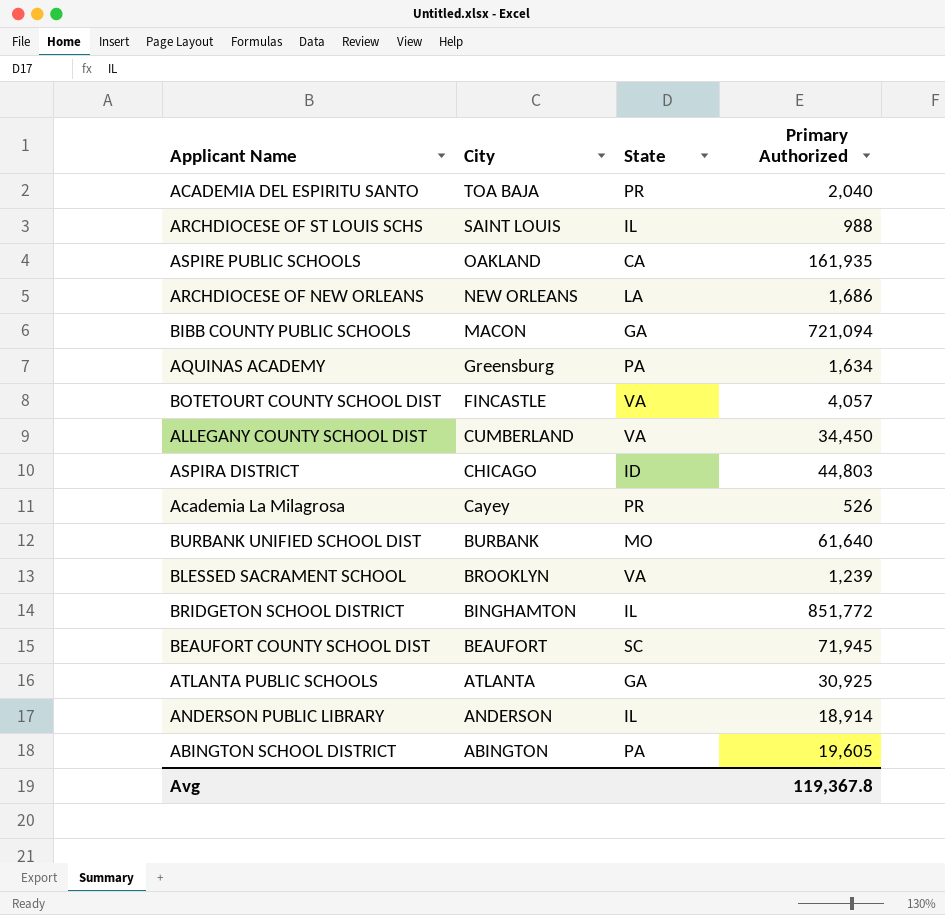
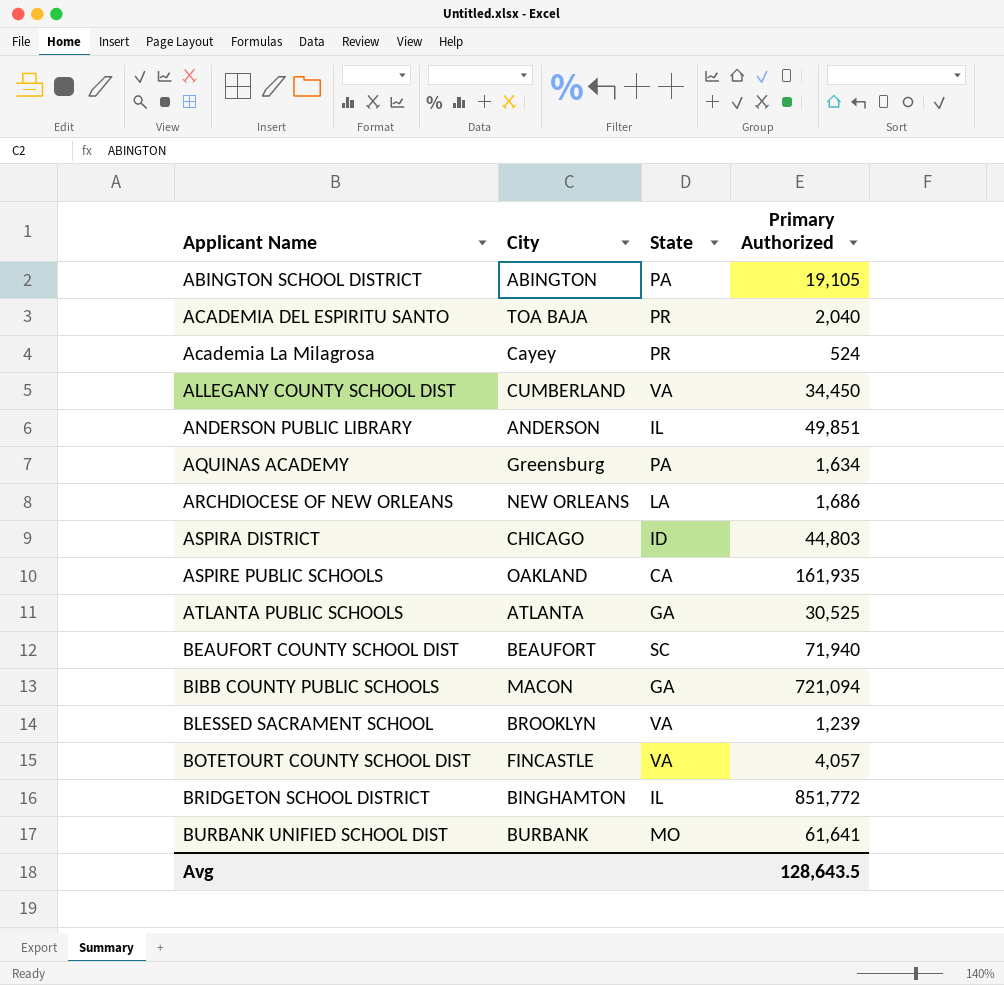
row order: City descending -> Applicant Name ascending
row ARCHDIOCESE OF ST LOUIS SCHS: SAINT LOUIS | IL | 988 -> none
ABINGTON SCHOOL DISTRICT | Primary Authorized: 19,605 -> 19,105
Academia La Milagrosa | Primary Authorized: 526 -> 524
ANDERSON PUBLIC LIBRARY | Primary Authorized: 18,914 -> 49,851
ATLANTA PUBLIC SCHOOLS | Primary Authorized: 30,925 -> 30,525
BEAUFORT COUNTY SCHOOL DIST | Primary Authorized: 71,945 -> 71,940
BURBANK UNIFIED SCHOOL DIST | Primary Authorized: 61,640 -> 61,641
Avg | Primary Authorized: 119,367.8 -> 128,643.5

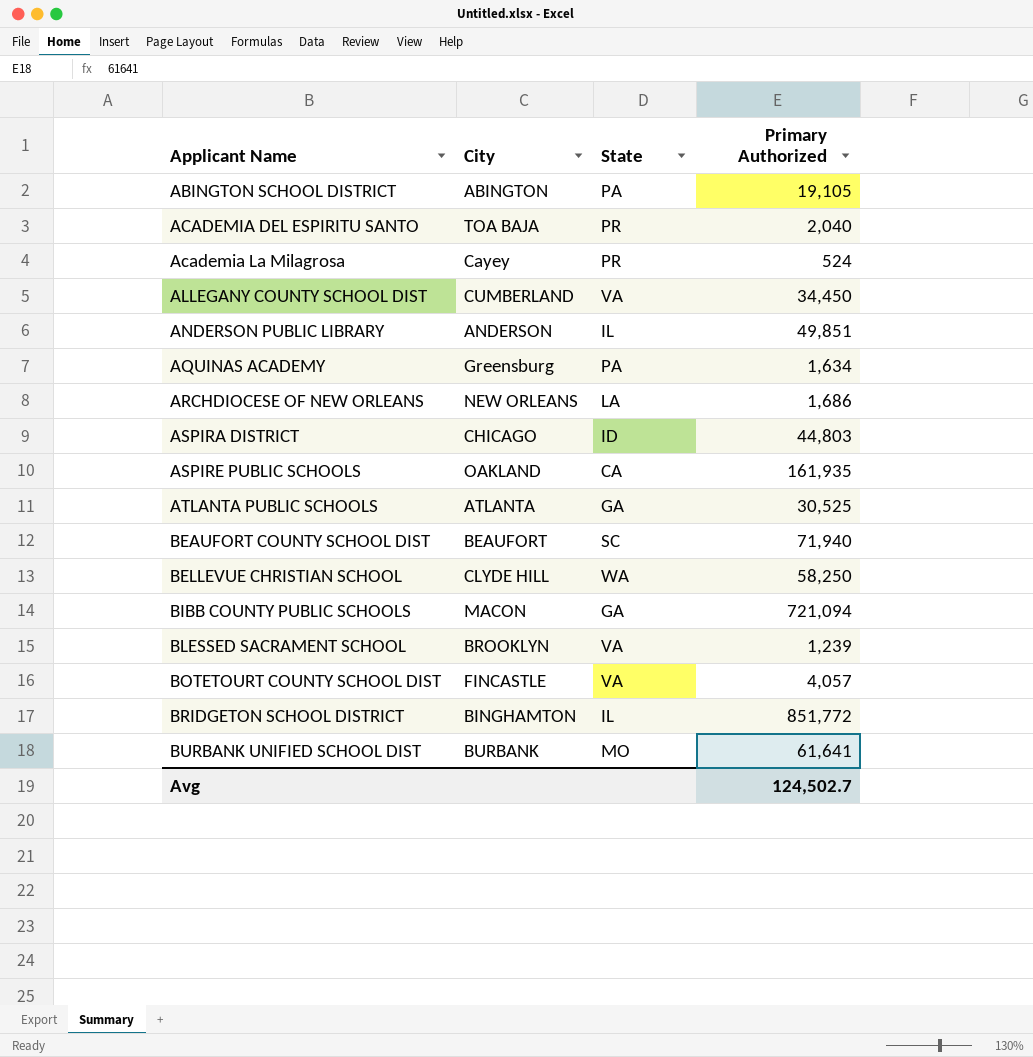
row BELLEVUE CHRISTIAN SCHOOL: none -> CLYDE HILL | WA | 58,250
Avg | Primary Authorized: 128,643.5 -> 124,502.7

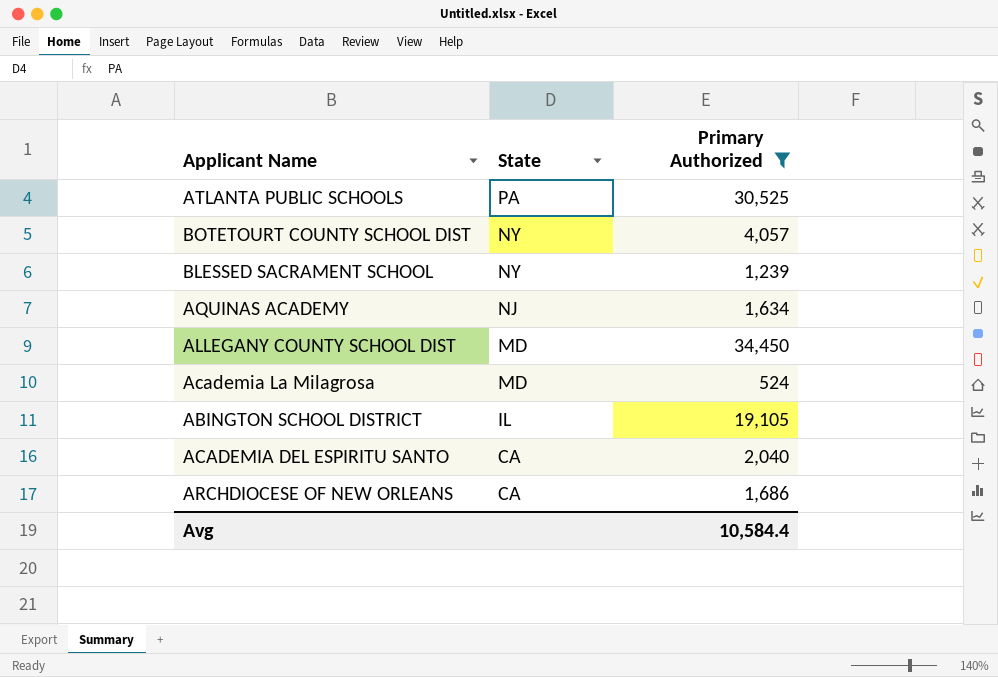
filter: none -> Primary Authorized <= 34,450
row order: Applicant Name ascending -> State descending
column City | position: 2 -> none
ATLANTA PUBLIC SCHOOLS | State: GA -> PA
BOTETOURT COUNTY SCHOOL DIST | State: VA -> NY
BLESSED SACRAMENT SCHOOL | State: VA -> NY
AQUINAS ACADEMY | State: PA -> NJ
ALLEGANY COUNTY SCHOOL DIST | State: VA -> MD
Academia La Milagrosa | State: PR -> MD
ABINGTON SCHOOL DISTRICT | State: PA -> IL
ACADEMIA DEL ESPIRITU SANTO | State: PR -> CA
ARCHDIOCESE OF NEW ORLEANS | State: LA -> CA
Avg | Primary Authorized: 124,502.7 -> 10,584.4

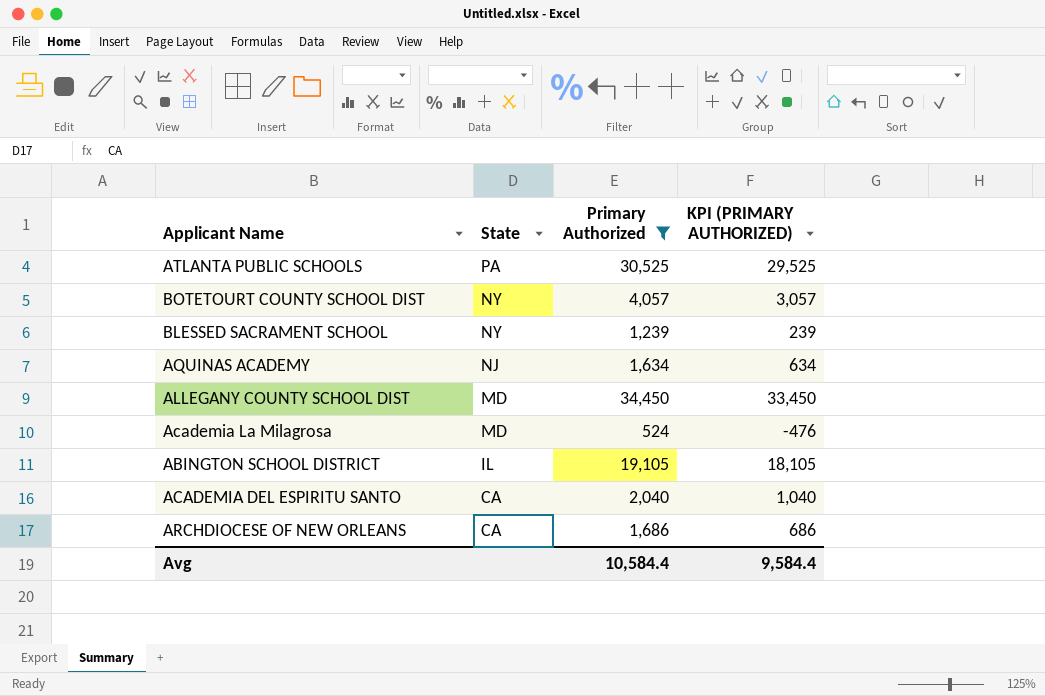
column KPI (PRIMARY AUTHORIZED) | formula: none -> [Primary Authorized] - 1000

